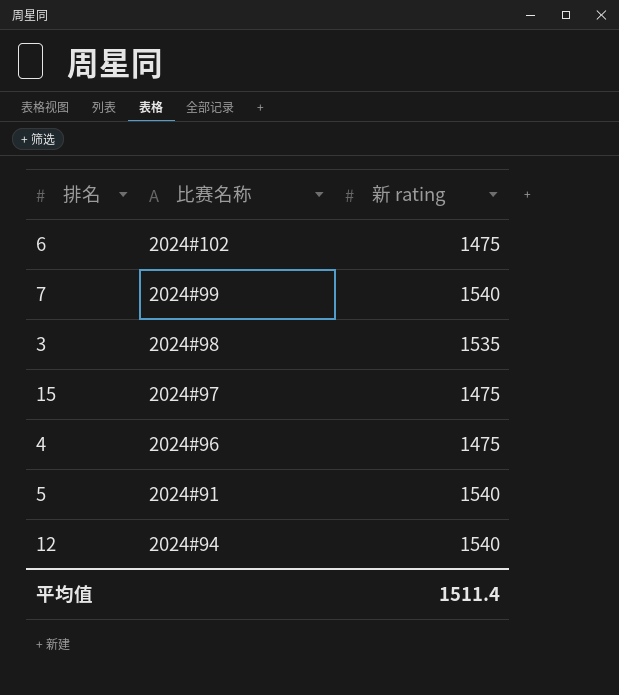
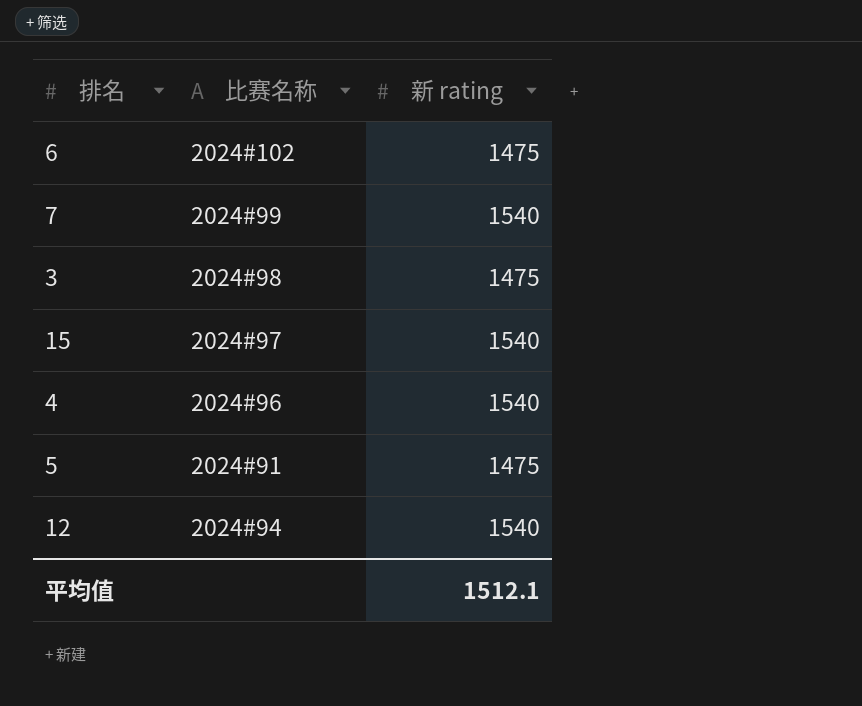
3 | 新 rating: 1535 -> 1475
15 | 新 rating: 1475 -> 1540
4 | 新 rating: 1475 -> 1540
5 | 新 rating: 1540 -> 1475
平均值 | 新 rating: 1511.4 -> 1512.1

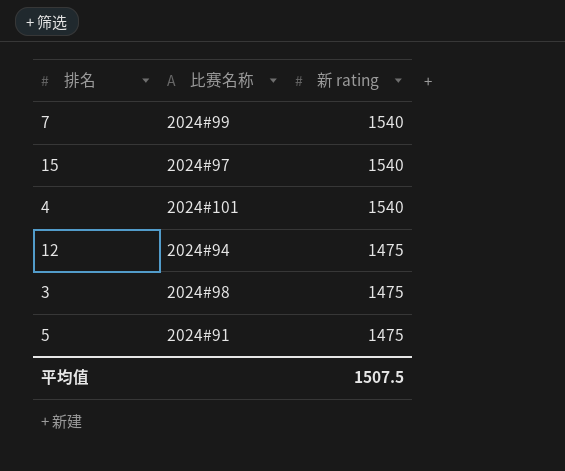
row order: none -> 新 rating descending
row 6: 2024#102 | 1475 -> none
4 | 比赛名称: 2024#96 -> 2024#101
12 | 新 rating: 1540 -> 1475
平均值 | 新 rating: 1512.1 -> 1507.5

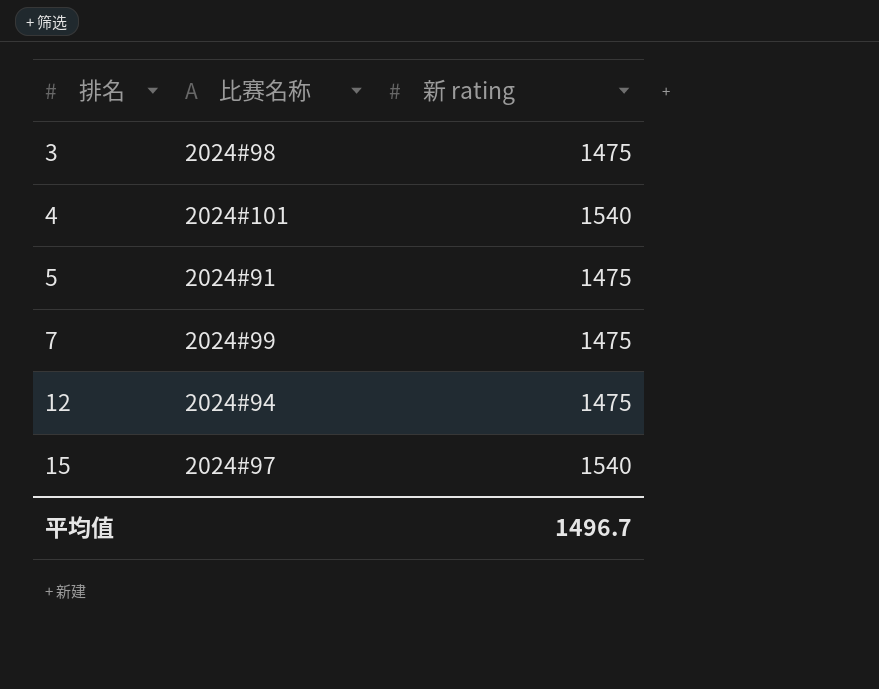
row order: 新 rating descending -> 排名 ascending
7 | 新 rating: 1540 -> 1475
平均值 | 新 rating: 1507.5 -> 1496.7

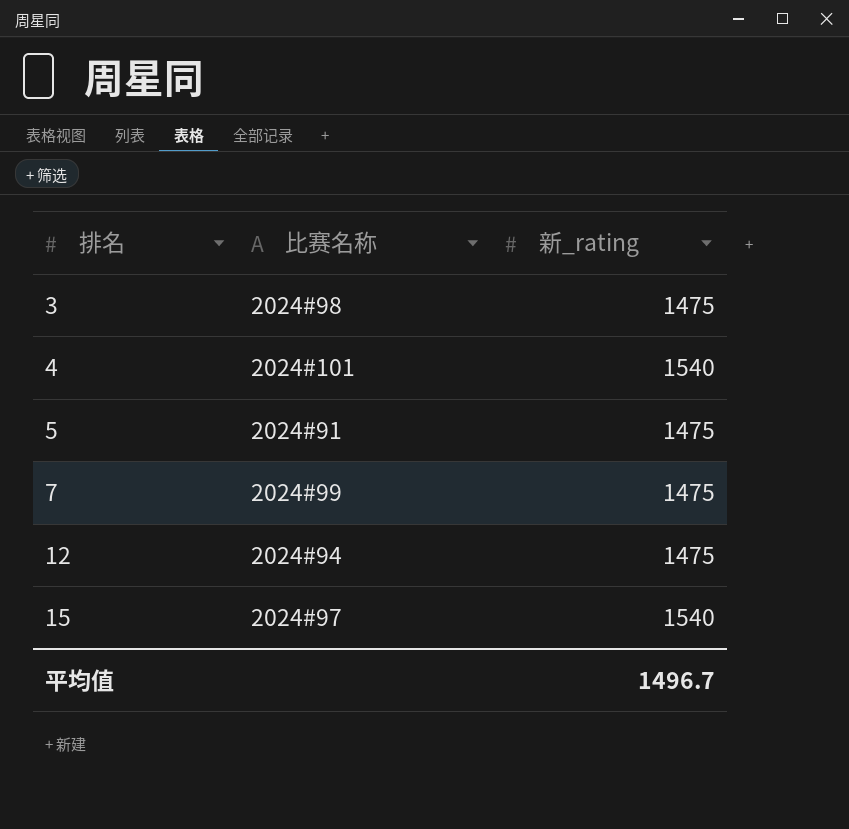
column name: 新 rating -> 新_rating

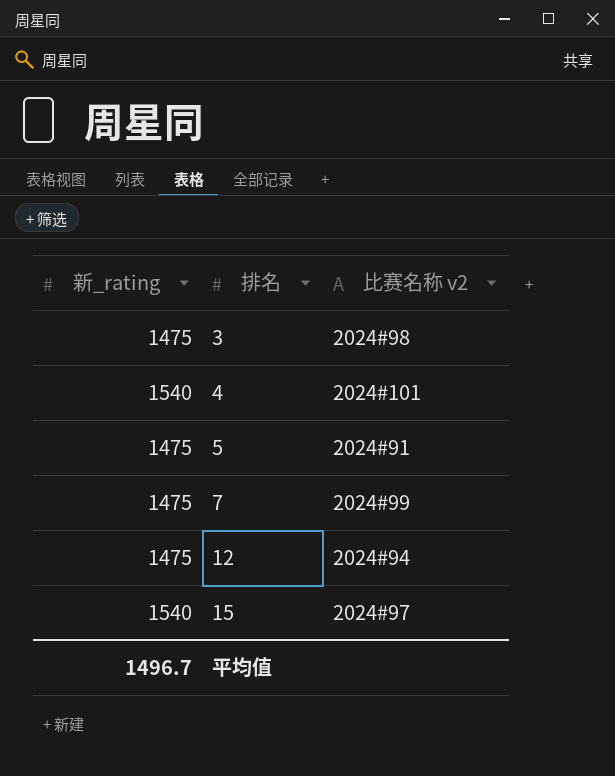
column 新_rating | position: 3 -> 1
column name: 比赛名称 -> 比赛名称 v2

